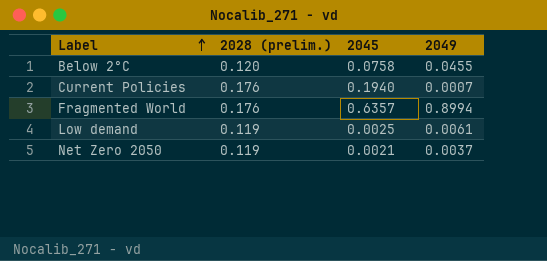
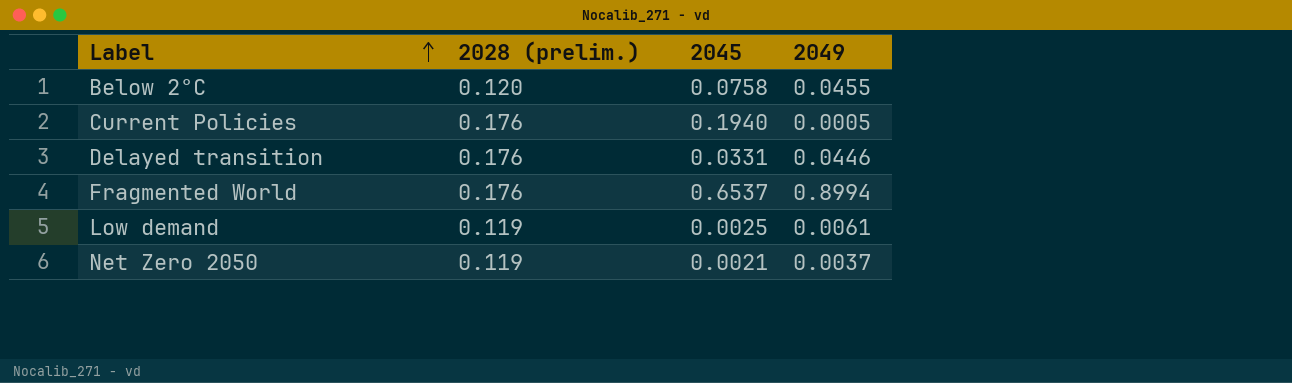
Current Policies | 2049: 0.0007 -> 0.0005
row Delayed transition: none -> 0.176 | 0.0331 | 0.0446
Fragmented World | 2045: 0.6357 -> 0.6537

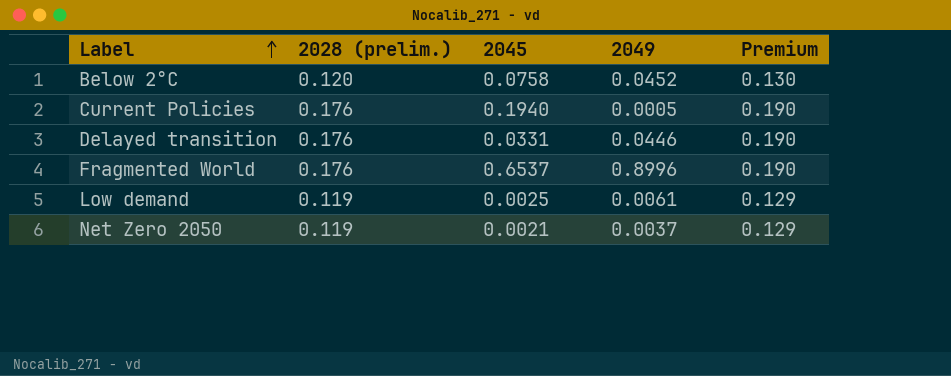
column Premium | formula: none -> [2028 (prelim.)] * 1.08
Below 2°C | 2049: 0.0455 -> 0.0452
Fragmented World | 2049: 0.8994 -> 0.8996

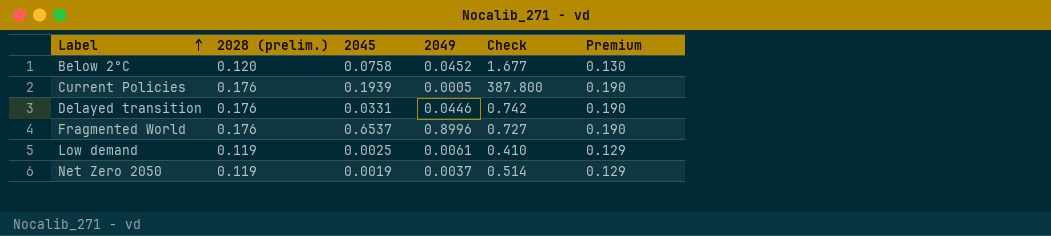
column Check | formula: none -> [2045] / [2049]
Current Policies | 2045: 0.1940 -> 0.1939
Net Zero 2050 | 2045: 0.0021 -> 0.0019

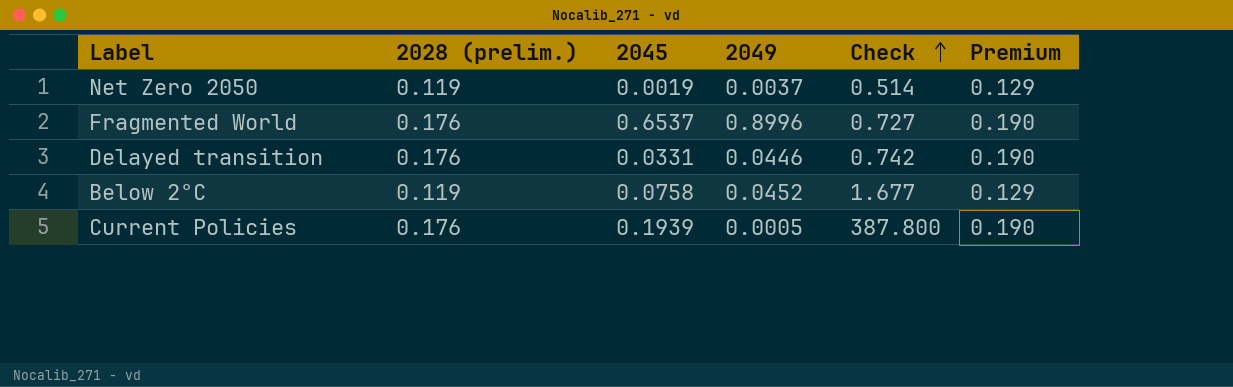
row order: Label ascending -> Check ascending
row Low demand: 0.119 | 0.0025 | 0.0061 | 0.410 | 0.129 -> none
Below 2°C | 2028 (prelim.): 0.120 -> 0.119
Below 2°C | Premium: 0.130 -> 0.129

